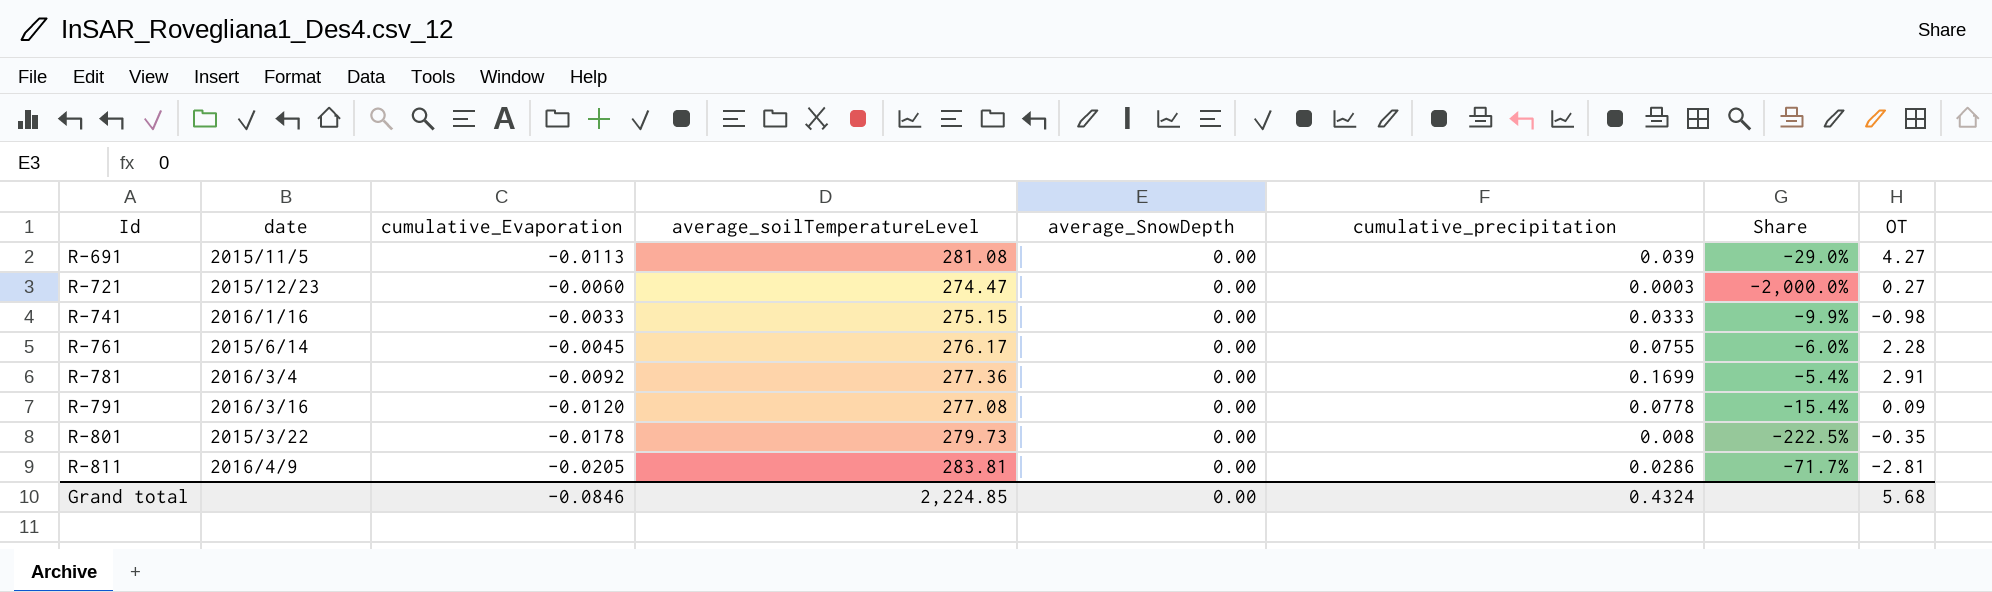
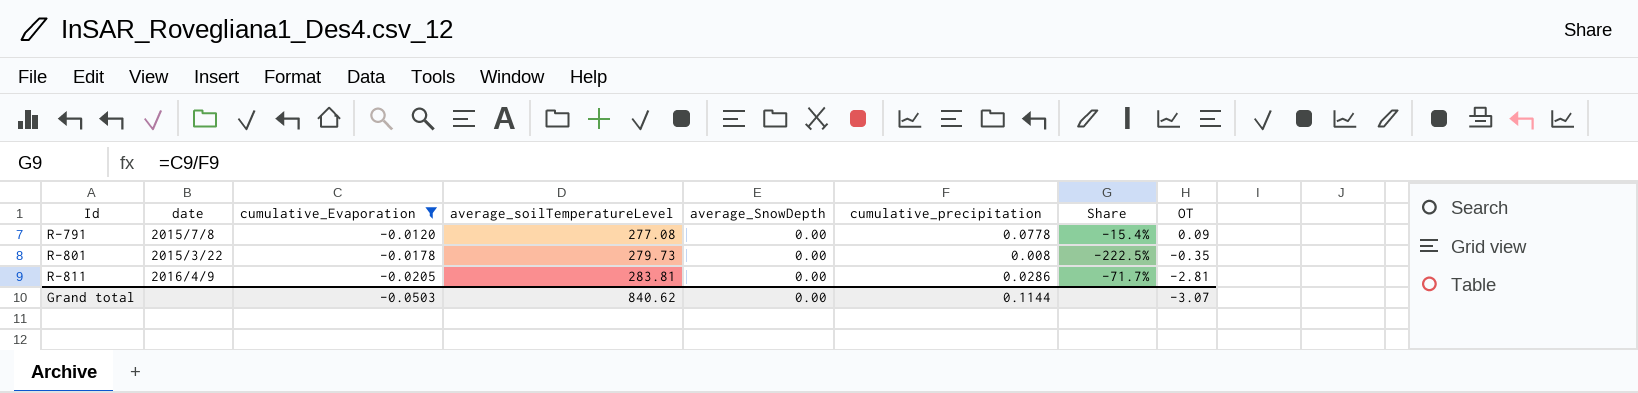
filter: none -> cumulative_Evaporation <= -0.0120
R-791 | date: 2016/3/16 -> 2015/7/8
Grand total | cumulative_Evaporation: -0.0846 -> -0.0503
Grand total | average_soilTemperatureLevel: 2,224.85 -> 840.62
Grand total | cumulative_precipitation: 0.4324 -> 0.1144
Grand total | OT: 5.68 -> -3.07

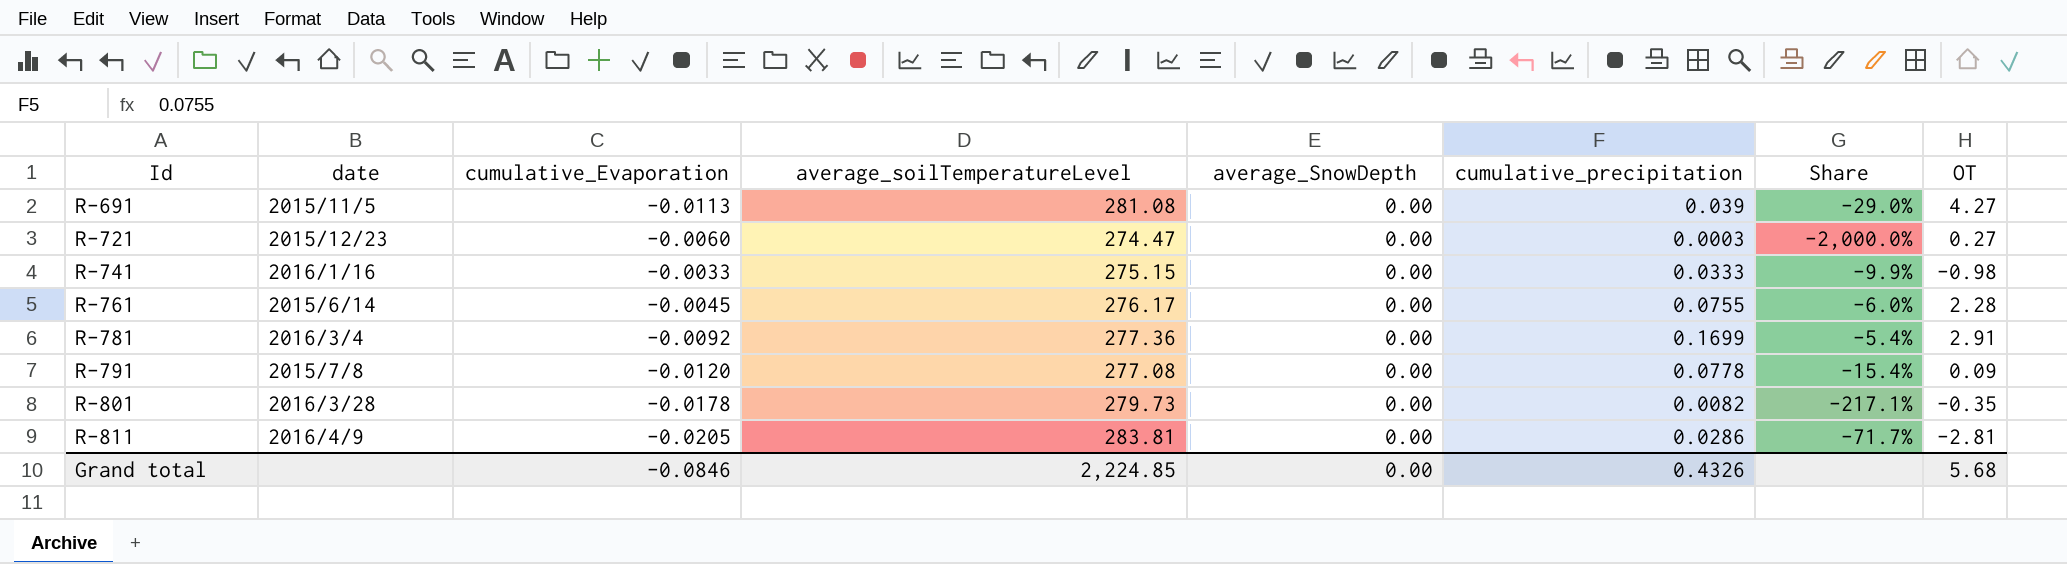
filter: cumulative_Evaporation <= -0.0120 -> none
R-801 | date: 2015/3/22 -> 2016/3/28
R-801 | cumulative_precipitation: 0.008 -> 0.0082
R-801 | Share: -222.5% -> -217.1%
Grand total | cumulative_Evaporation: -0.0503 -> -0.0846
Grand total | average_soilTemperatureLevel: 840.62 -> 2,224.85
Grand total | cumulative_precipitation: 0.1144 -> 0.4326
Grand total | OT: -3.07 -> 5.68

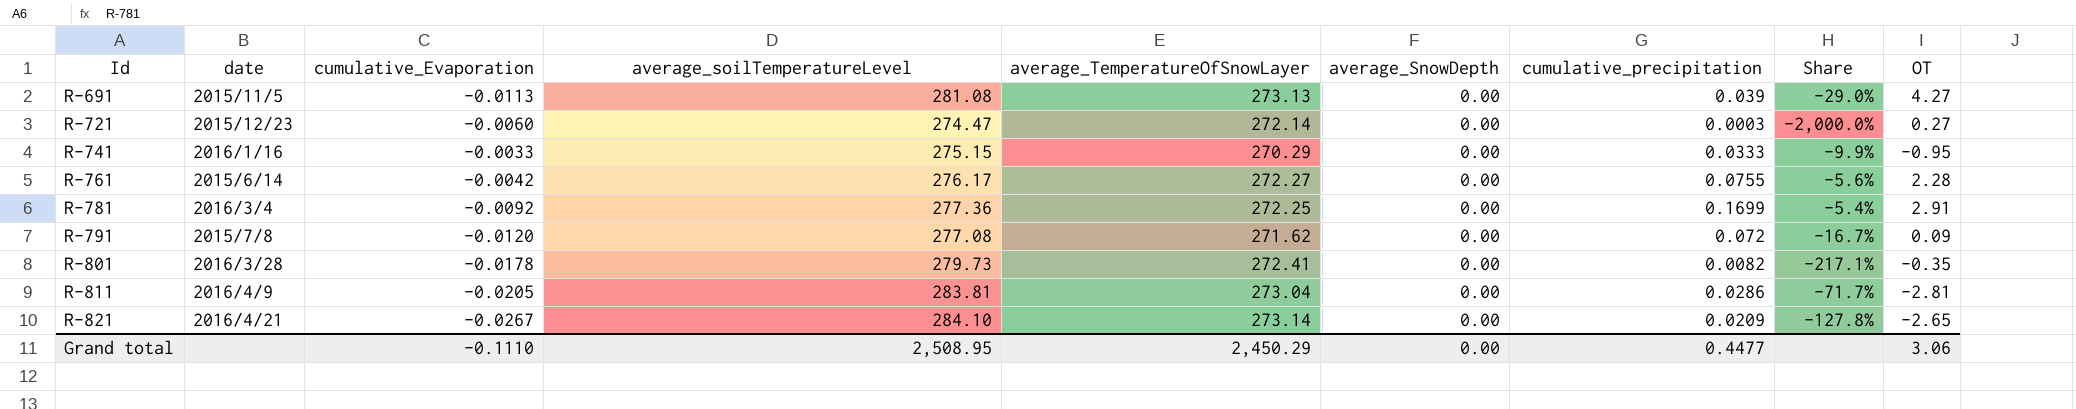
column average_TemperatureOfSnowLayer | position: none -> 5
R-741 | OT: -0.98 -> -0.95
R-761 | cumulative_Evaporation: -0.0045 -> -0.0042
R-761 | Share: -6.0% -> -5.6%
R-791 | cumulative_precipitation: 0.0778 -> 0.072
R-791 | Share: -15.4% -> -16.7%
row R-821: none -> 2016/4/21 | -0.0267 | 284.10 | 273.14 | 0.00 | 0.0209 | -127.8% | -2.65
Grand total | cumulative_Evaporation: -0.0846 -> -0.1110
Grand total | average_soilTemperatureLevel: 2,224.85 -> 2,508.95
Grand total | cumulative_precipitation: 0.4326 -> 0.4477
Grand total | OT: 5.68 -> 3.06

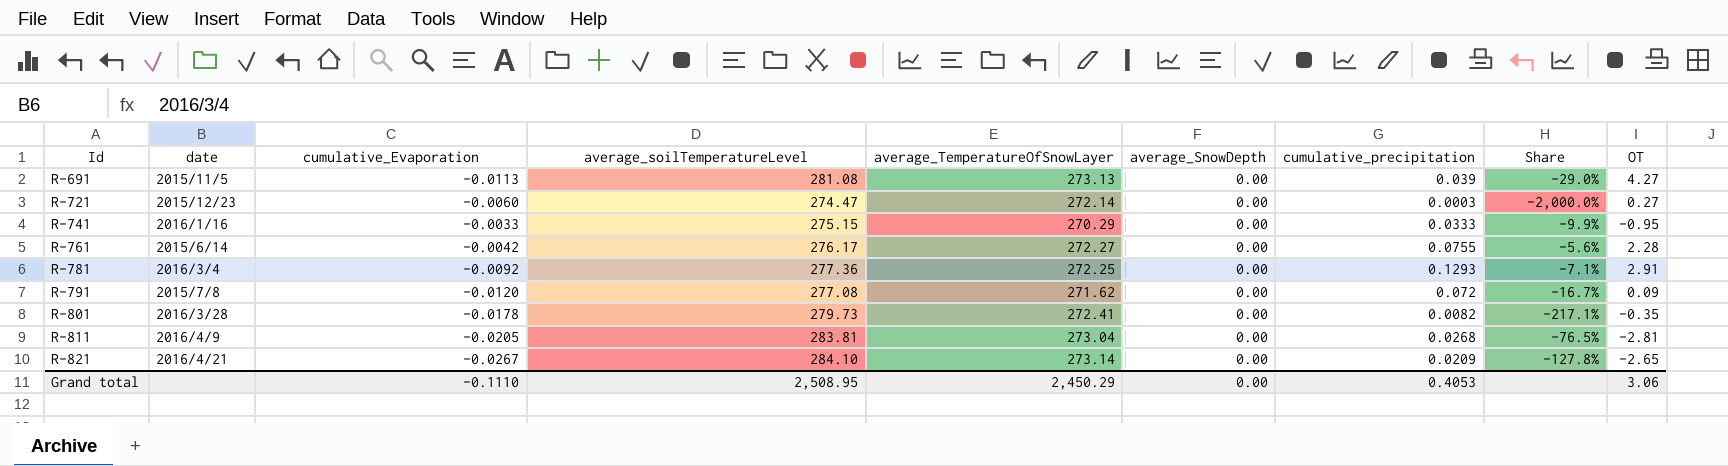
R-781 | cumulative_precipitation: 0.1699 -> 0.1293
R-781 | Share: -5.4% -> -7.1%
R-811 | cumulative_precipitation: 0.0286 -> 0.0268
R-811 | Share: -71.7% -> -76.5%
Grand total | cumulative_precipitation: 0.4477 -> 0.4053

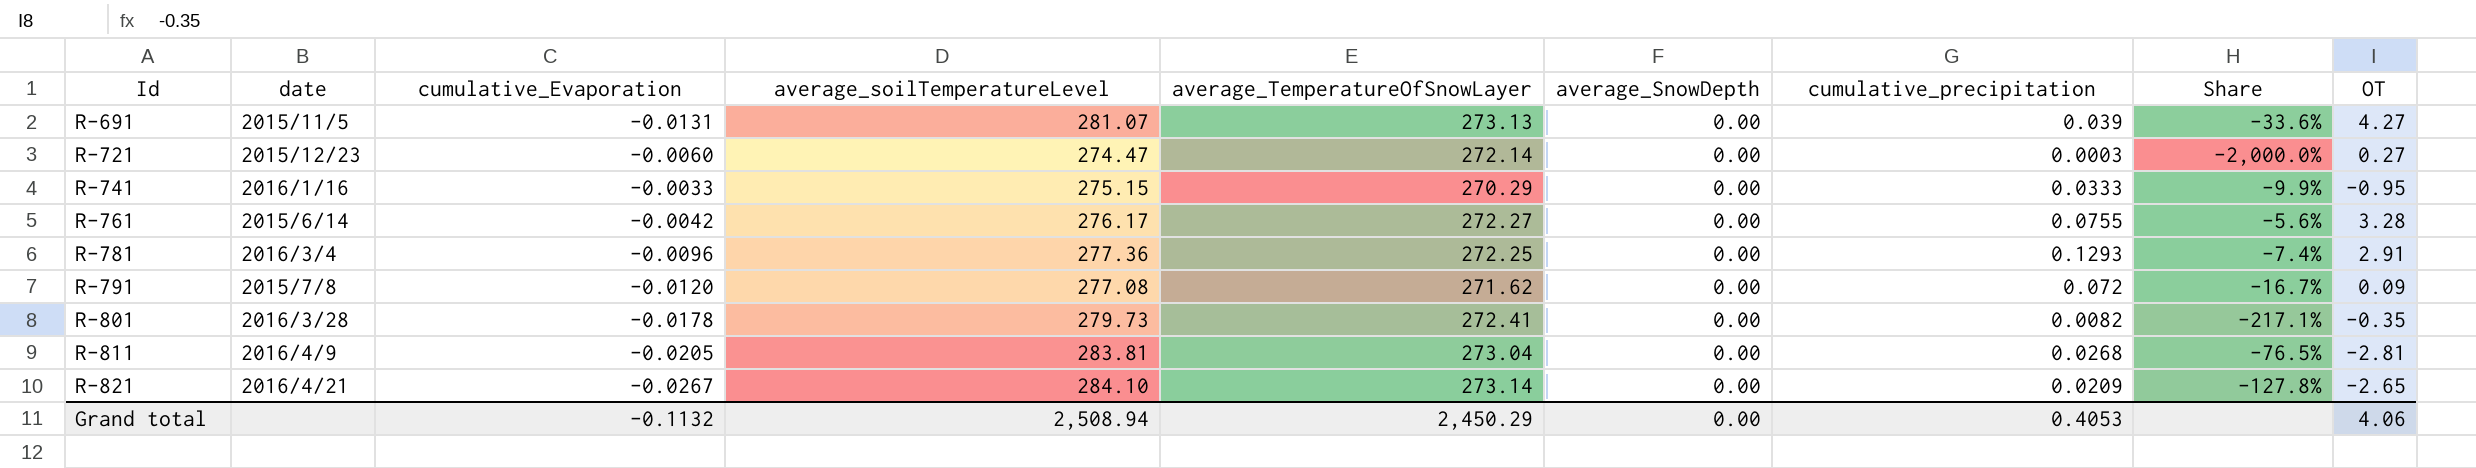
R-691 | cumulative_Evaporation: -0.0113 -> -0.0131
R-691 | average_soilTemperatureLevel: 281.08 -> 281.07
R-691 | Share: -29.0% -> -33.6%
R-761 | OT: 2.28 -> 3.28
R-781 | cumulative_Evaporation: -0.0092 -> -0.0096
R-781 | Share: -7.1% -> -7.4%
Grand total | cumulative_Evaporation: -0.1110 -> -0.1132
Grand total | average_soilTemperatureLevel: 2,508.95 -> 2,508.94
Grand total | OT: 3.06 -> 4.06

